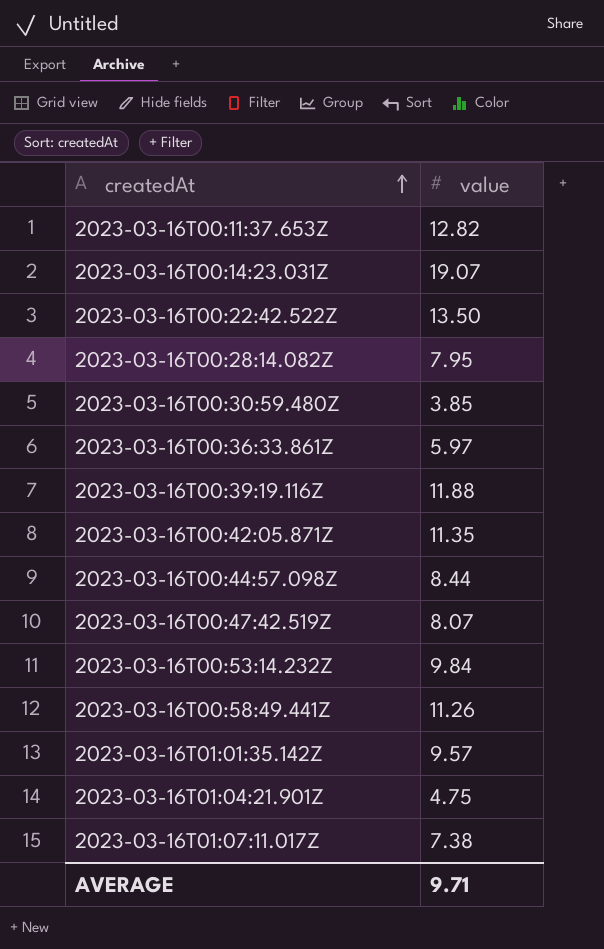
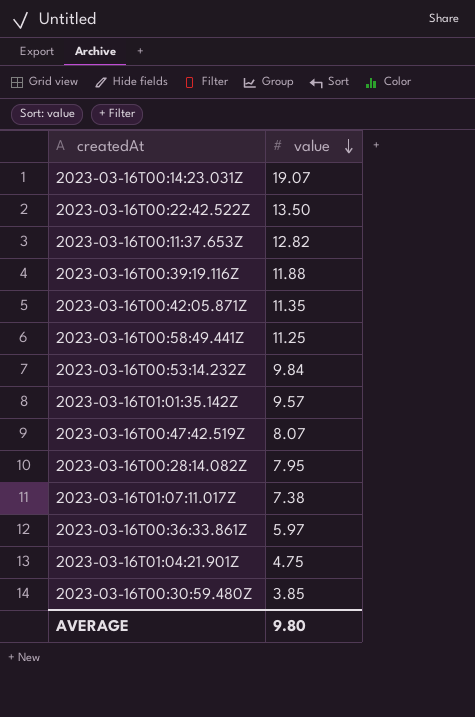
row order: createdAt ascending -> value descending
row 2023-03-16T00:44:57.098Z: 8.44 -> none
2023-03-16T00:58:49.441Z | value: 11.26 -> 11.25
AVERAGE | value: 9.71 -> 9.80

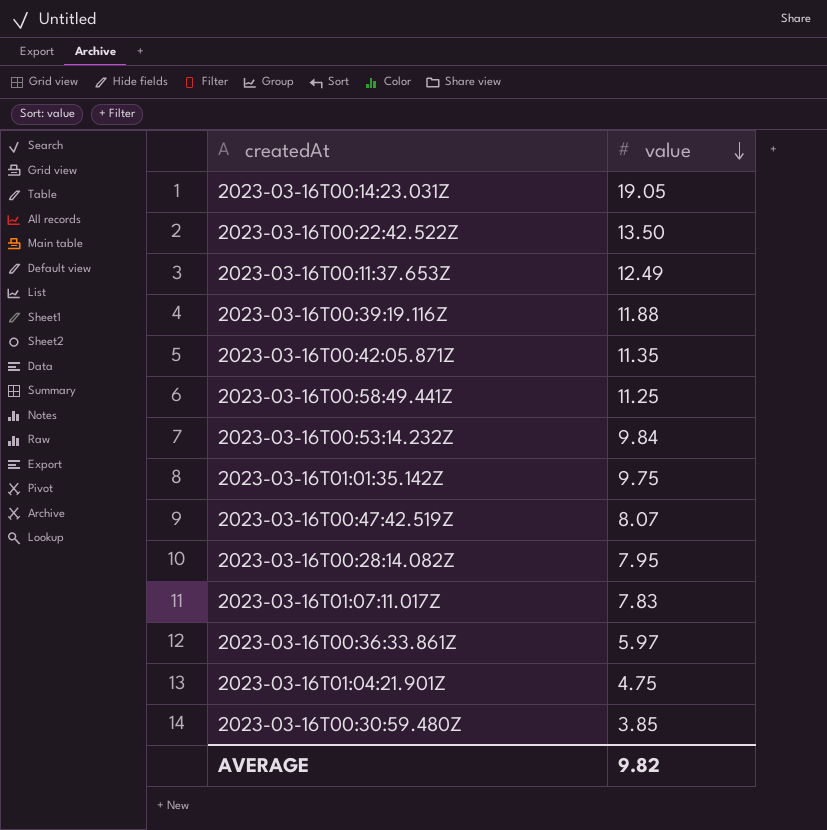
2023-03-16T00:14:23.031Z | value: 19.07 -> 19.05
2023-03-16T00:11:37.653Z | value: 12.82 -> 12.49
2023-03-16T01:01:35.142Z | value: 9.57 -> 9.75
2023-03-16T01:07:11.017Z | value: 7.38 -> 7.83
AVERAGE | value: 9.80 -> 9.82

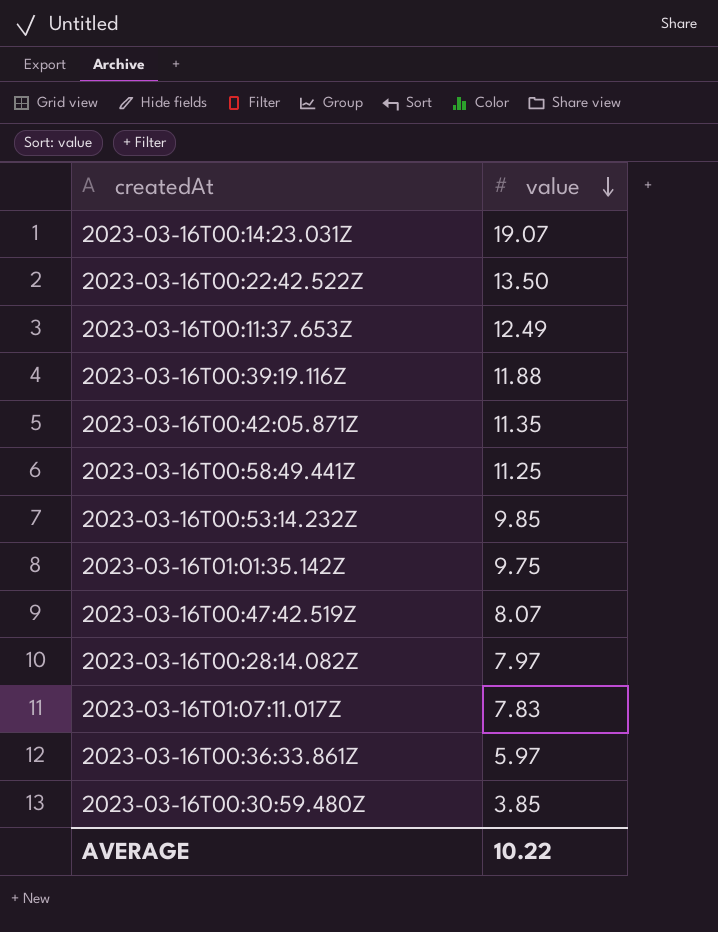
row 2023-03-16T01:04:21.901Z: 4.75 -> none
2023-03-16T00:14:23.031Z | value: 19.05 -> 19.07
2023-03-16T00:53:14.232Z | value: 9.84 -> 9.85
2023-03-16T00:28:14.082Z | value: 7.95 -> 7.97
AVERAGE | value: 9.82 -> 10.22

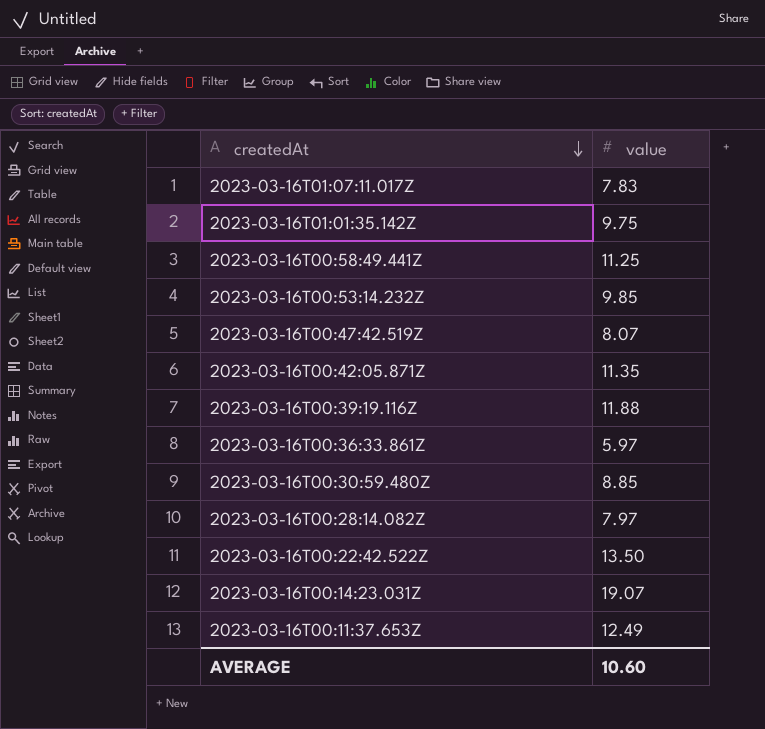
row order: value descending -> createdAt descending
2023-03-16T00:30:59.480Z | value: 3.85 -> 8.85
AVERAGE | value: 10.22 -> 10.60

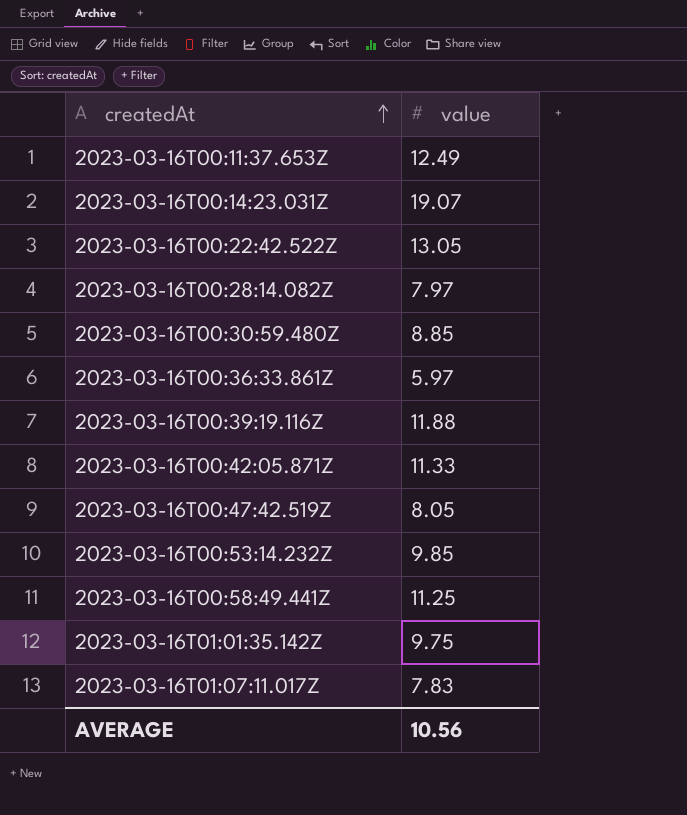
row order: createdAt descending -> createdAt ascending
2023-03-16T00:22:42.522Z | value: 13.50 -> 13.05
2023-03-16T00:42:05.871Z | value: 11.35 -> 11.33
2023-03-16T00:47:42.519Z | value: 8.07 -> 8.05
AVERAGE | value: 10.60 -> 10.56

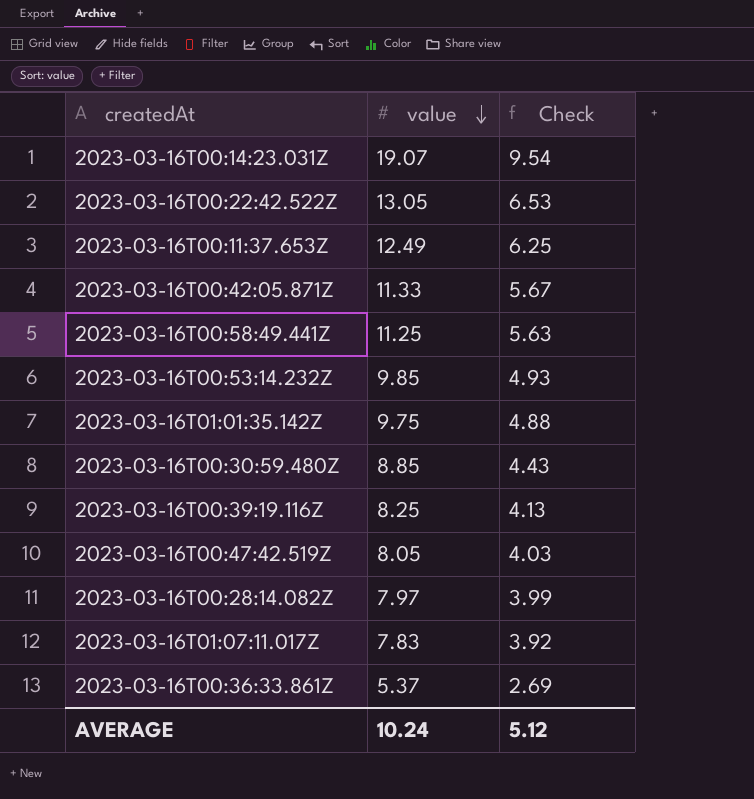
row order: createdAt ascending -> value descending
column Check | formula: none -> [value] * 0.5
2023-03-16T00:39:19.116Z | value: 11.88 -> 8.25
2023-03-16T00:36:33.861Z | value: 5.97 -> 5.37
AVERAGE | value: 10.56 -> 10.24

